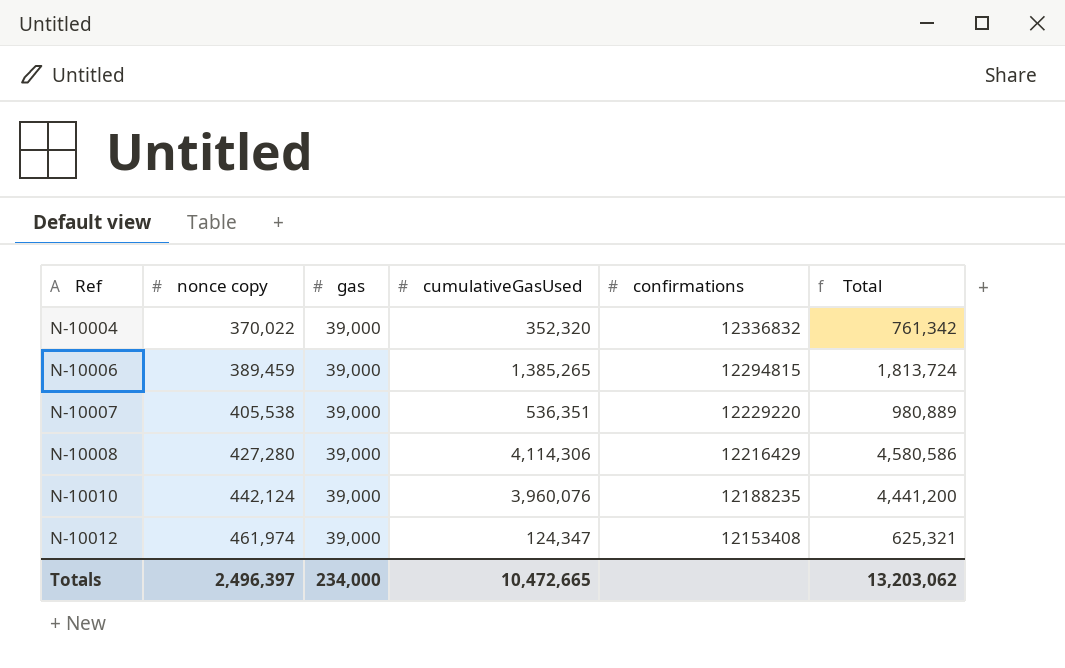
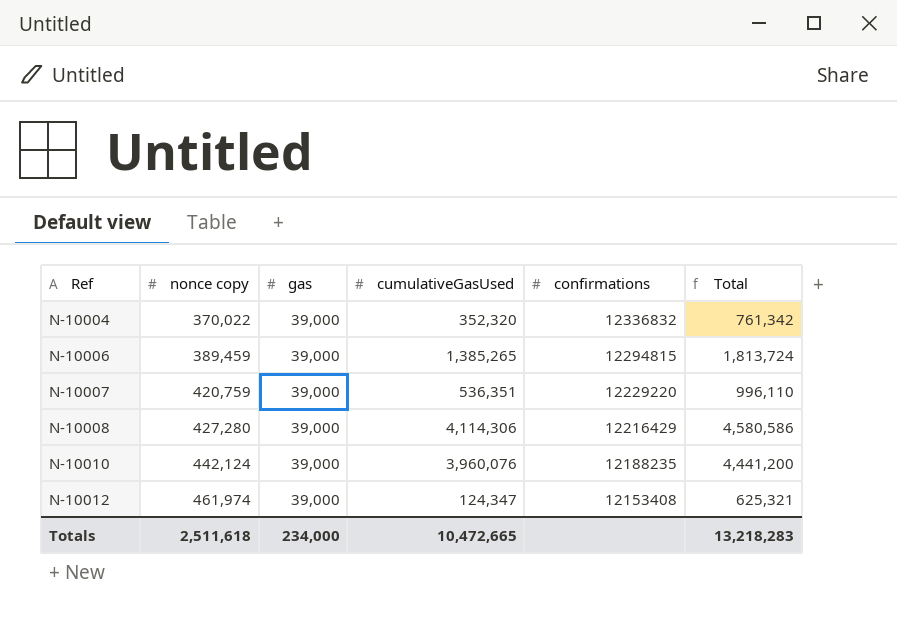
N-10007 | nonce copy: 405,538 -> 420,759
N-10007 | Total: 980,889 -> 996,110
Totals | nonce copy: 2,496,397 -> 2,511,618
Totals | Total: 13,203,062 -> 13,218,283

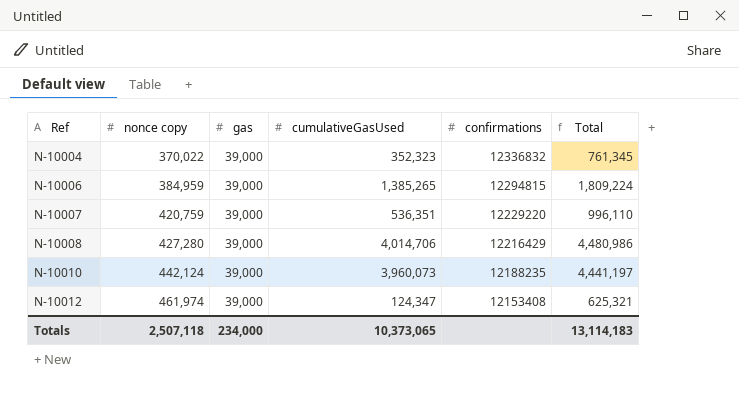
N-10004 | cumulativeGasUsed: 352,320 -> 352,323
N-10004 | Total: 761,342 -> 761,345
N-10006 | nonce copy: 389,459 -> 384,959
N-10006 | Total: 1,813,724 -> 1,809,224
N-10008 | cumulativeGasUsed: 4,114,306 -> 4,014,706
N-10008 | Total: 4,580,586 -> 4,480,986
N-10010 | cumulativeGasUsed: 3,960,076 -> 3,960,073
N-10010 | Total: 4,441,200 -> 4,441,197
Totals | nonce copy: 2,511,618 -> 2,507,118
Totals | cumulativeGasUsed: 10,472,665 -> 10,373,065
Totals | Total: 13,218,283 -> 13,114,183

